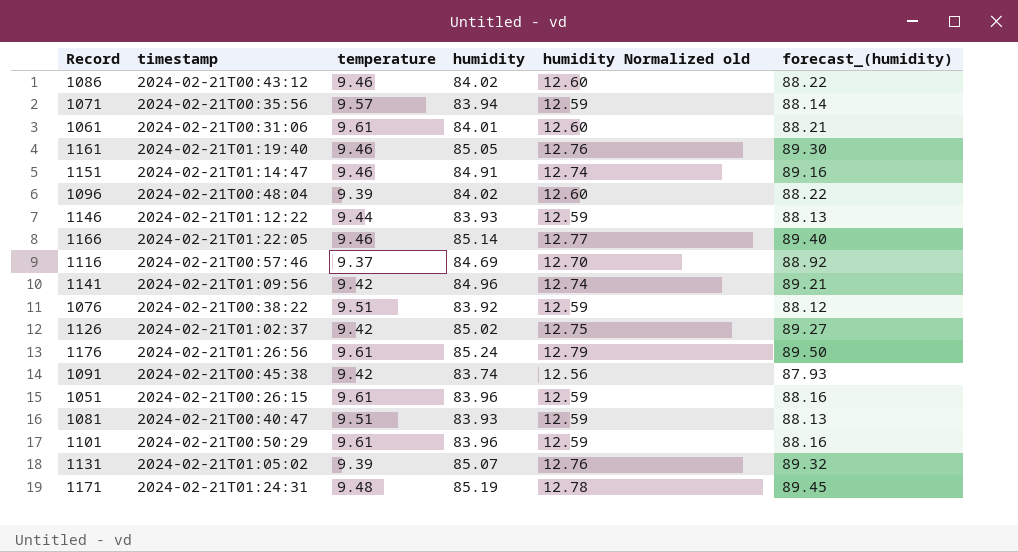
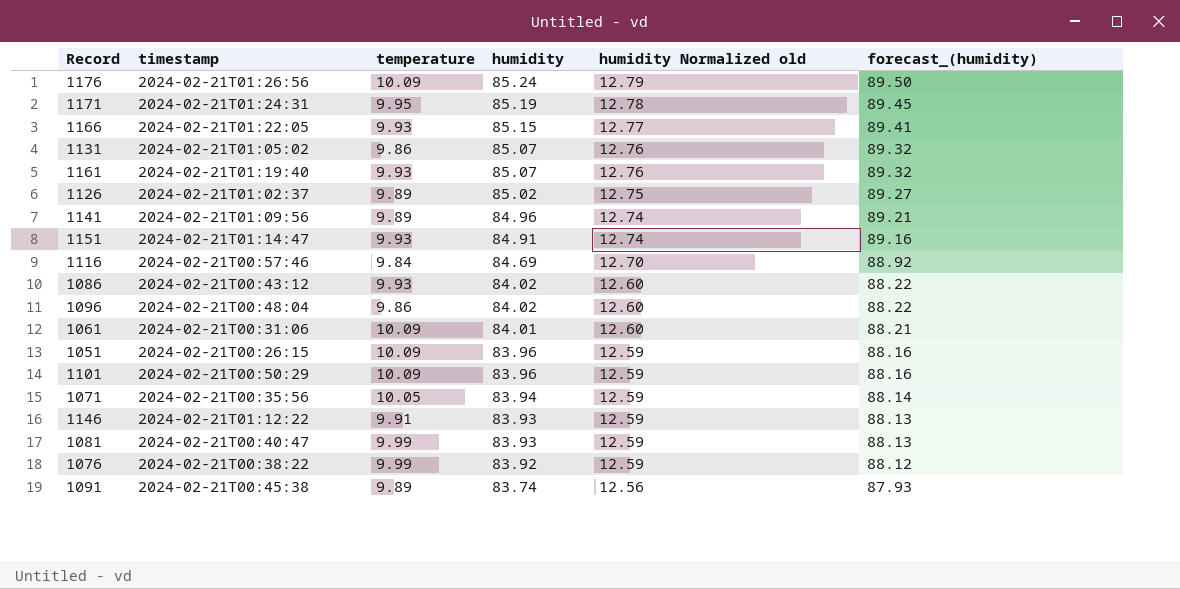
row order: none -> humidity descending
1176 | temperature: 9.61 -> 10.09
1171 | temperature: 9.48 -> 9.95
1166 | temperature: 9.46 -> 9.93
1166 | humidity: 85.14 -> 85.15
1166 | forecast_(humidity): 89.40 -> 89.41
1131 | temperature: 9.39 -> 9.86
1161 | temperature: 9.46 -> 9.93
1161 | humidity: 85.05 -> 85.07
1161 | forecast_(humidity): 89.30 -> 89.32
1126 | temperature: 9.42 -> 9.89
1141 | temperature: 9.42 -> 9.89
1151 | temperature: 9.46 -> 9.93
1116 | temperature: 9.37 -> 9.84
1086 | temperature: 9.46 -> 9.93
1096 | temperature: 9.39 -> 9.86
1061 | temperature: 9.61 -> 10.09
1051 | temperature: 9.61 -> 10.09
1101 | temperature: 9.61 -> 10.09
1071 | temperature: 9.57 -> 10.05
1146 | temperature: 9.44 -> 9.91
1081 | temperature: 9.51 -> 9.99
1076 | temperature: 9.51 -> 9.99
1091 | temperature: 9.42 -> 9.89

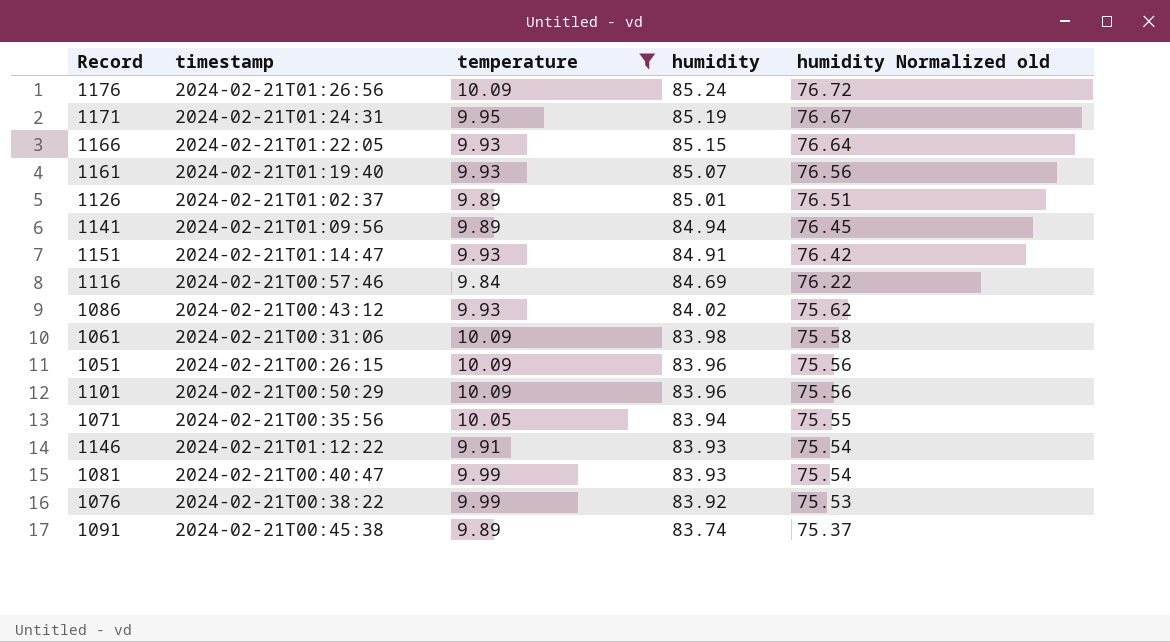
filter: none -> temperature != 9.86
column forecast_(humidity) | formula: [humidity] * 1.05 -> none
column humidity Normalized old | formula: [humidity] * 0.15 -> [humidity] * 0.9
1126 | humidity: 85.02 -> 85.01
1141 | humidity: 84.96 -> 84.94
1061 | humidity: 84.01 -> 83.98

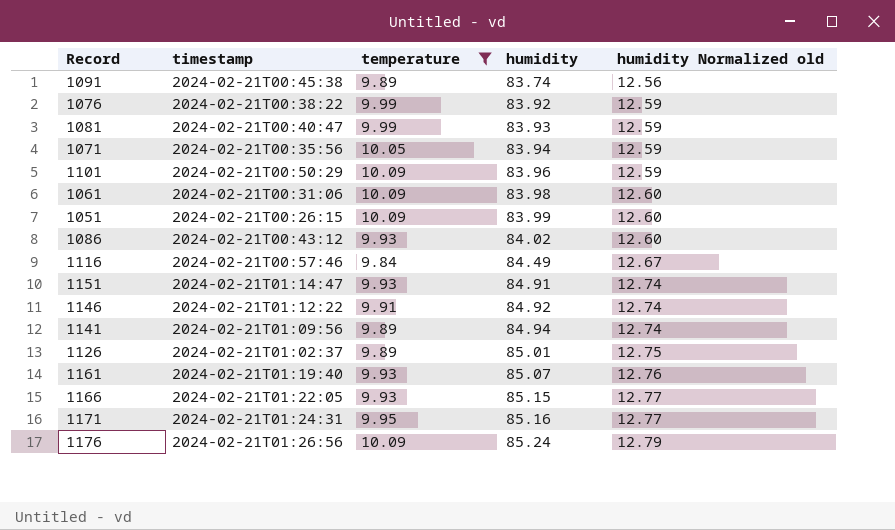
row order: humidity descending -> humidity ascending
column humidity Normalized old | formula: [humidity] * 0.9 -> [humidity] * 0.15
1051 | humidity: 83.96 -> 83.99
1116 | humidity: 84.69 -> 84.49
1146 | humidity: 83.93 -> 84.92
1171 | humidity: 85.19 -> 85.16

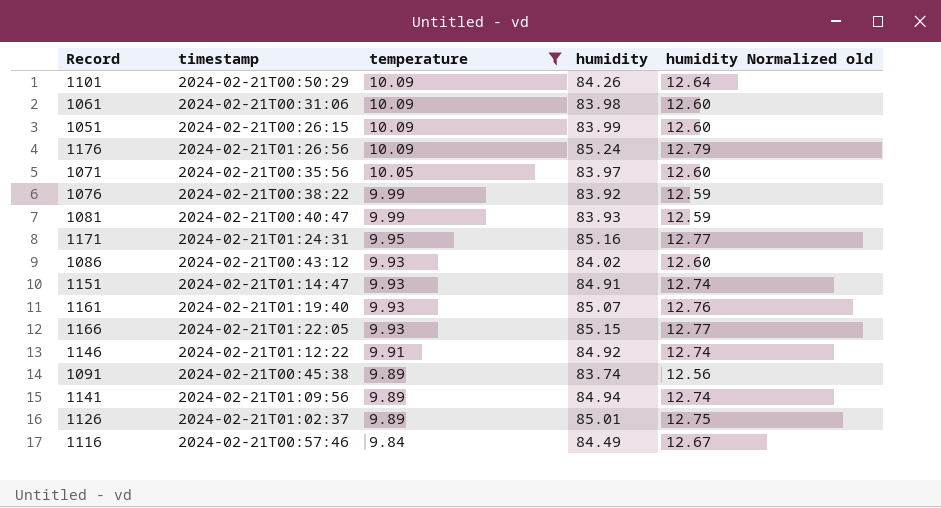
row order: humidity ascending -> temperature descending
1101 | humidity: 83.96 -> 84.26
1101 | humidity Normalized old: 12.59 -> 12.64
1071 | humidity: 83.94 -> 83.97
1071 | humidity Normalized old: 12.59 -> 12.60

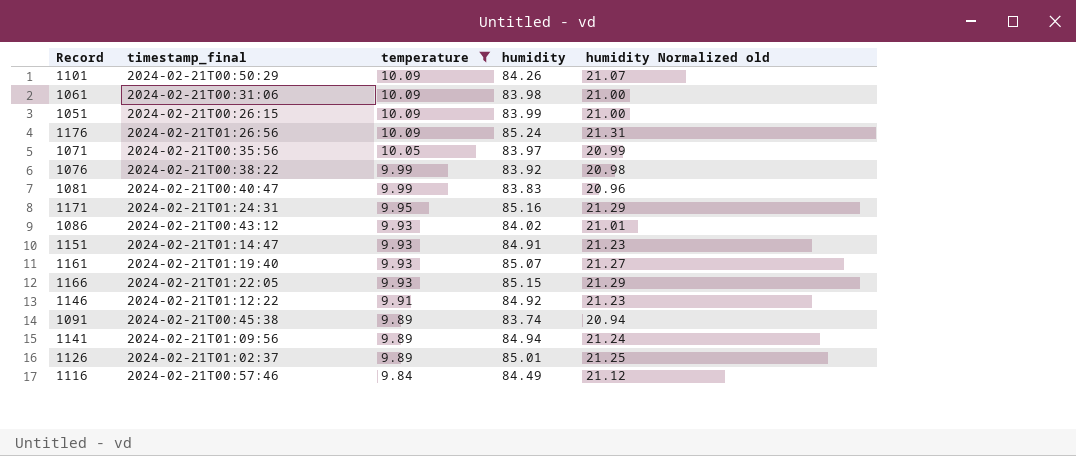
column name: timestamp -> timestamp_final
column humidity Normalized old | formula: [humidity] * 0.15 -> [humidity] * 0.25
1081 | humidity: 83.93 -> 83.83

